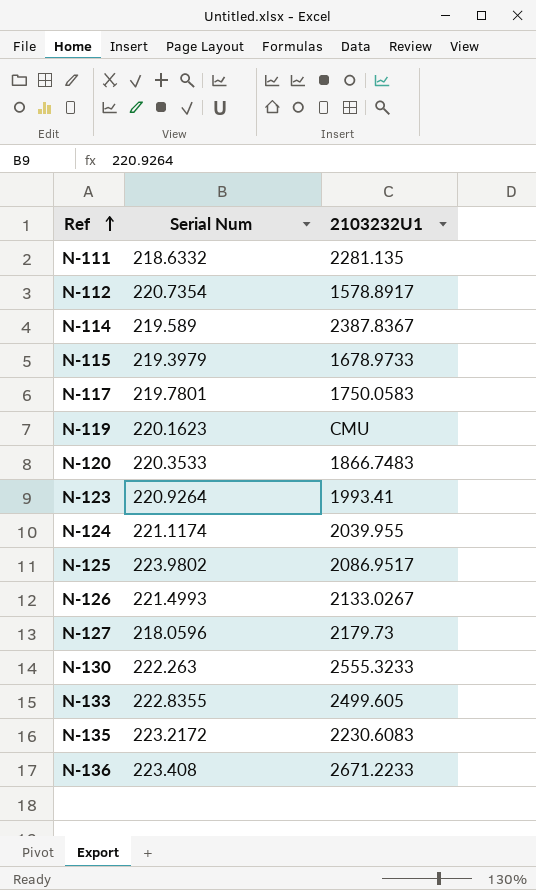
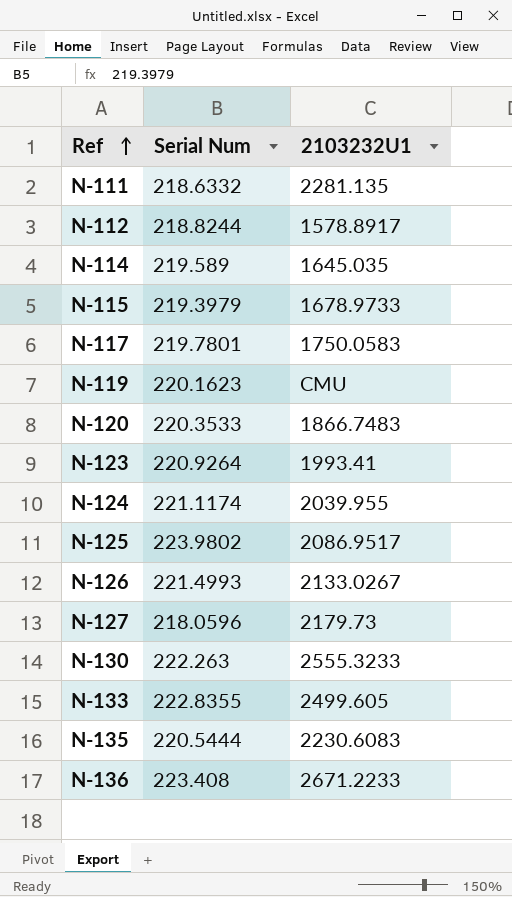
N-112 | Serial Num: 220.7354 -> 218.8244
N-114 | 2103232U1: 2387.8367 -> 1645.035
N-135 | Serial Num: 223.2172 -> 220.5444

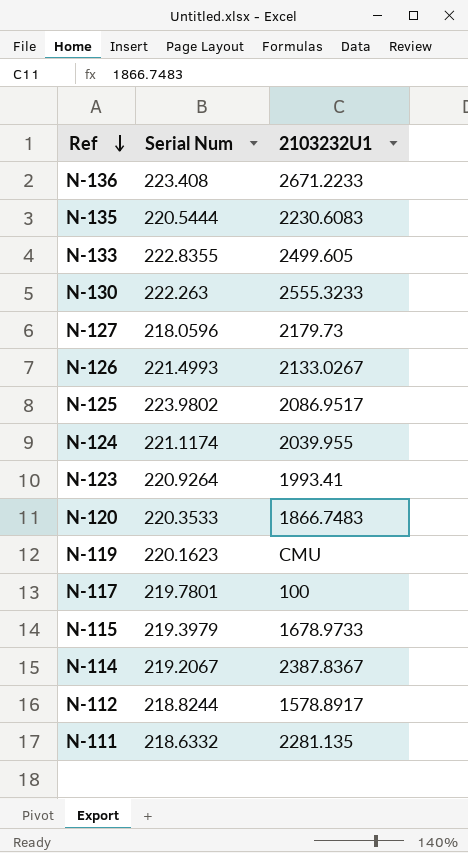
row order: Ref ascending -> Ref descending
N-117 | 2103232U1: 1750.0583 -> 100
N-114 | Serial Num: 219.589 -> 219.2067
N-114 | 2103232U1: 1645.035 -> 2387.8367

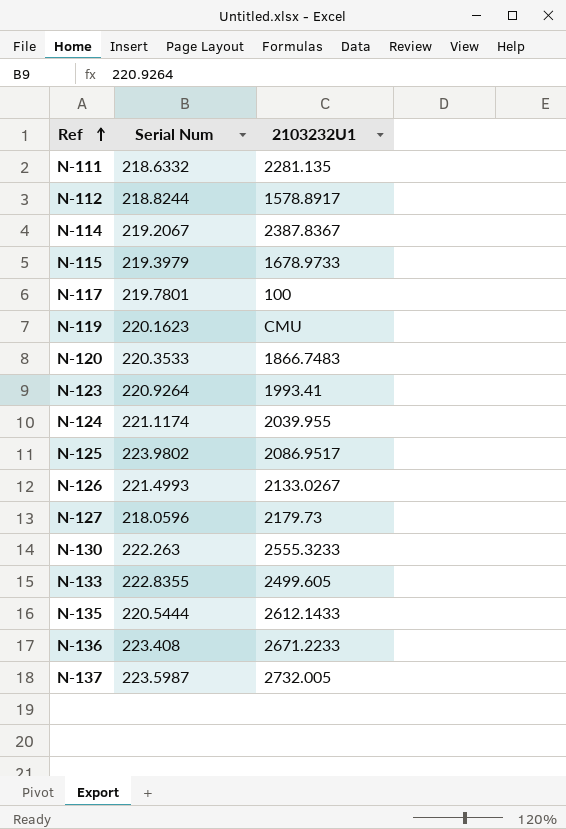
row order: Ref descending -> Ref ascending
N-135 | 2103232U1: 2230.6083 -> 2612.1433
row N-137: none -> 223.5987 | 2732.005

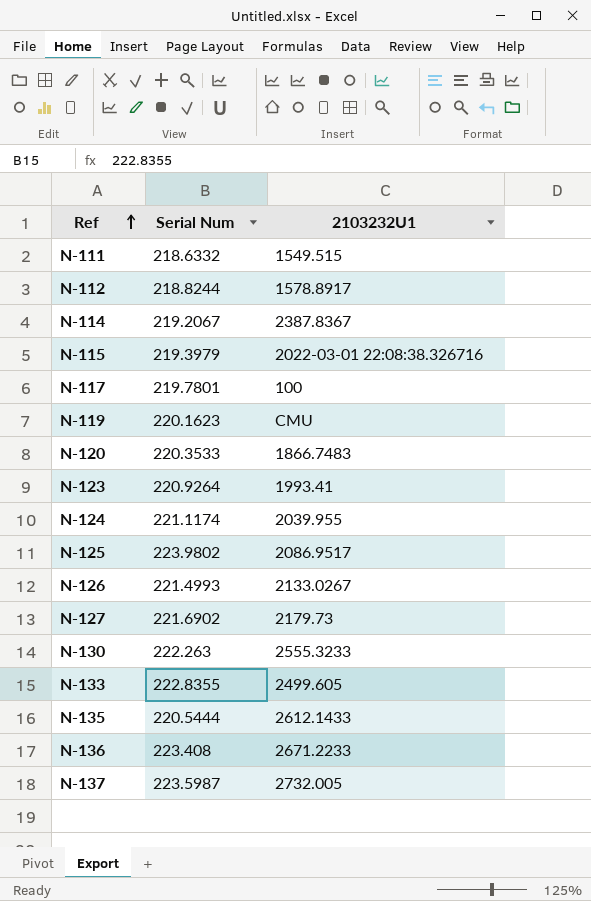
N-111 | 2103232U1: 2281.135 -> 1549.515
N-115 | 2103232U1: 1678.9733 -> 2022-03-01 22:08:38.326716
N-127 | Serial Num: 218.0596 -> 221.6902

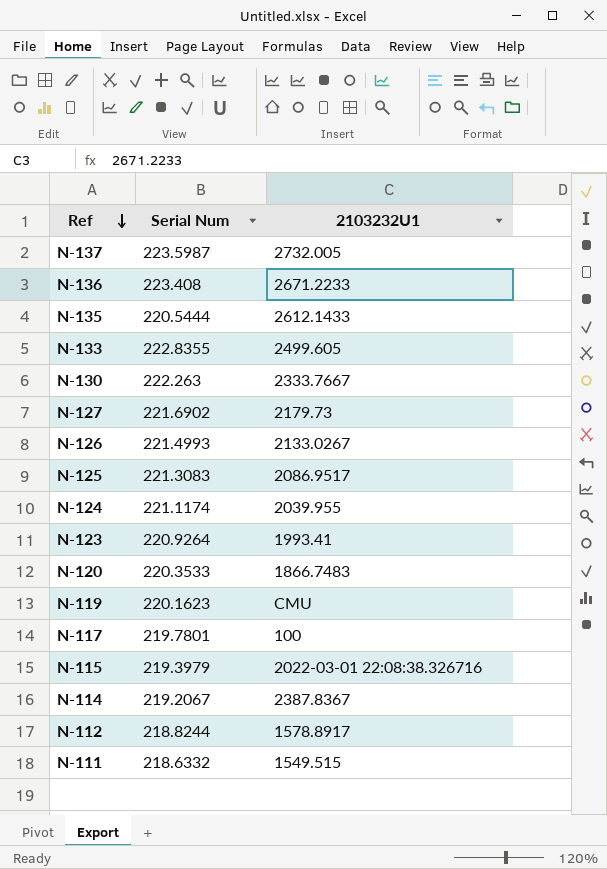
row order: Ref ascending -> Ref descending
N-130 | 2103232U1: 2555.3233 -> 2333.7667
N-125 | Serial Num: 223.9802 -> 221.3083

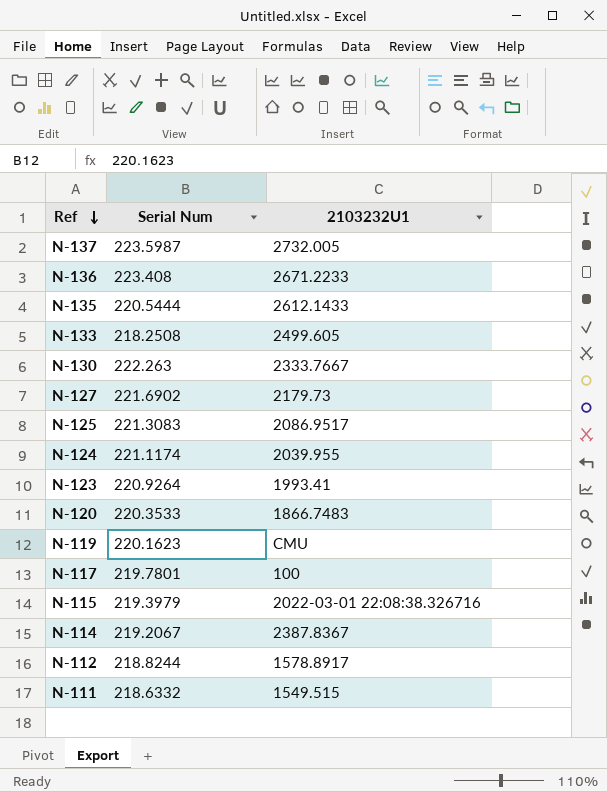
row N-126: 221.4993 | 2133.0267 -> none
N-133 | Serial Num: 222.8355 -> 218.2508

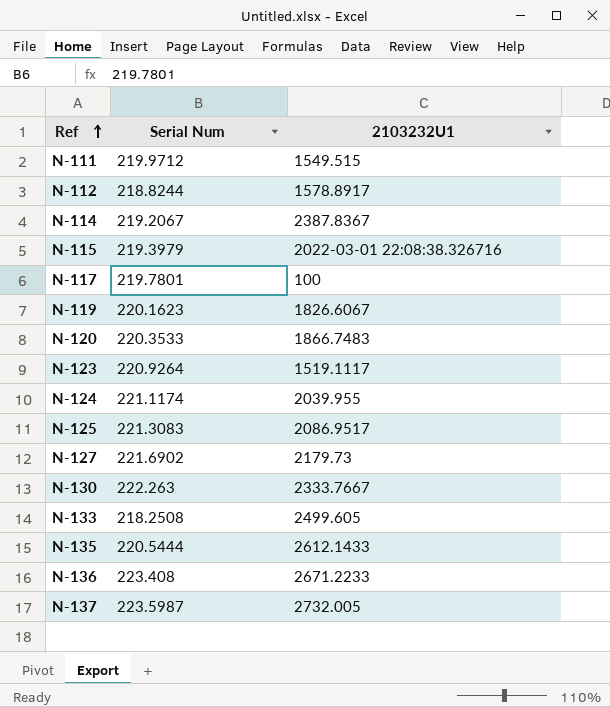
row order: Ref descending -> Ref ascending
N-111 | Serial Num: 218.6332 -> 219.9712
N-119 | 2103232U1: CMU -> 1826.6067
N-123 | 2103232U1: 1993.41 -> 1519.1117

